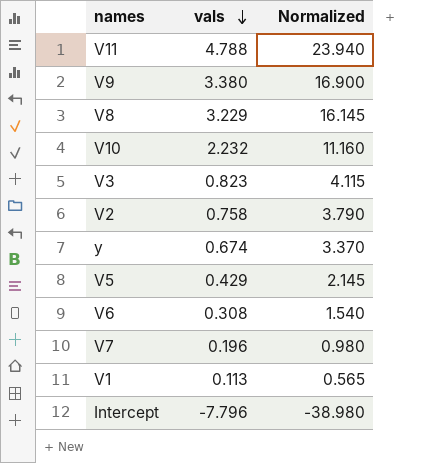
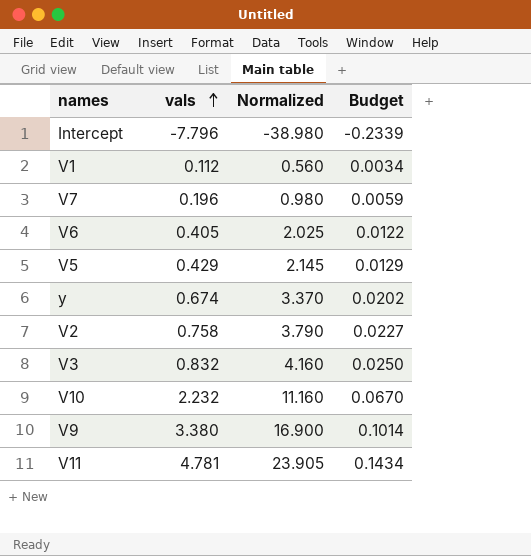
row order: vals descending -> vals ascending
column Budget | formula: none -> [vals] * 0.03
row V8: 3.229 | 16.145 -> none
V1 | vals: 0.113 -> 0.112
V1 | Normalized: 0.565 -> 0.560
V6 | vals: 0.308 -> 0.405
V6 | Normalized: 1.540 -> 2.025
V3 | vals: 0.823 -> 0.832
V3 | Normalized: 4.115 -> 4.160
V11 | vals: 4.788 -> 4.781
V11 | Normalized: 23.940 -> 23.905

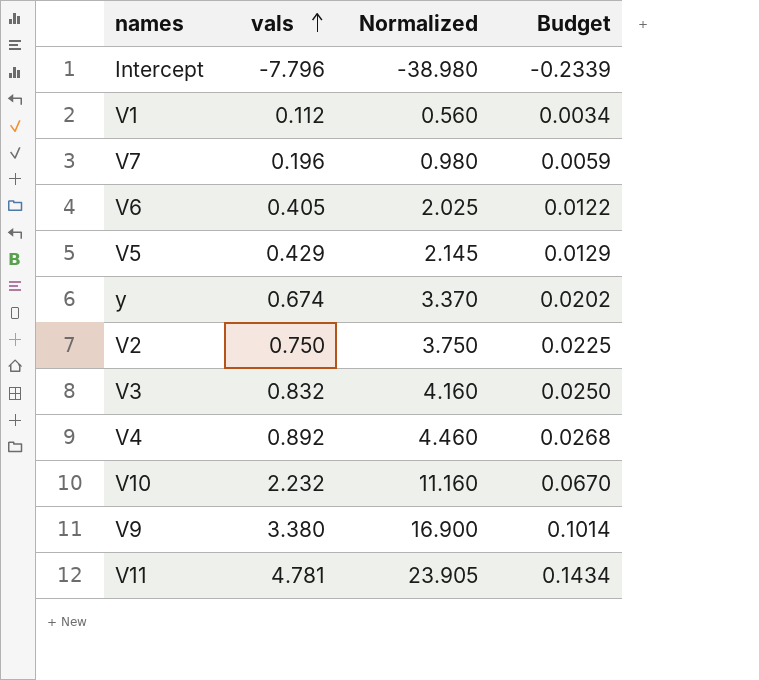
V2 | vals: 0.758 -> 0.750
V2 | Normalized: 3.790 -> 3.750
V2 | Budget: 0.0227 -> 0.0225
row V4: none -> 0.892 | 4.460 | 0.0268

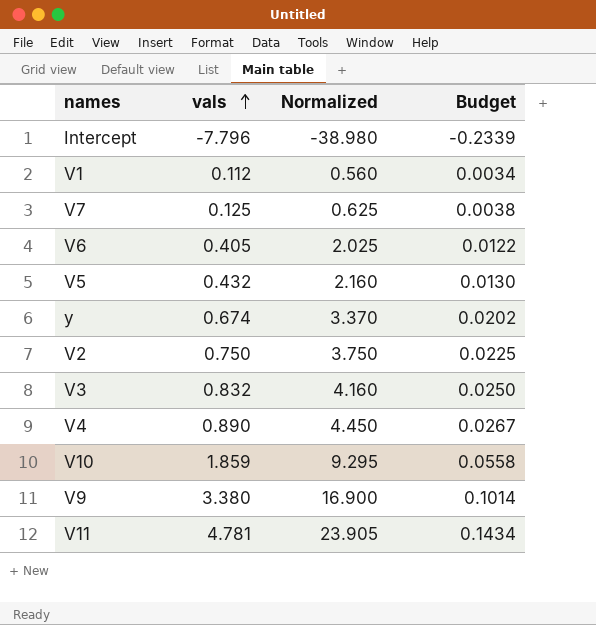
V7 | vals: 0.196 -> 0.125
V7 | Normalized: 0.980 -> 0.625
V7 | Budget: 0.0059 -> 0.0038
V5 | vals: 0.429 -> 0.432
V5 | Normalized: 2.145 -> 2.160
V5 | Budget: 0.0129 -> 0.0130
V4 | vals: 0.892 -> 0.890
V4 | Normalized: 4.460 -> 4.450
V4 | Budget: 0.0268 -> 0.0267
V10 | vals: 2.232 -> 1.859
V10 | Normalized: 11.160 -> 9.295
V10 | Budget: 0.0670 -> 0.0558

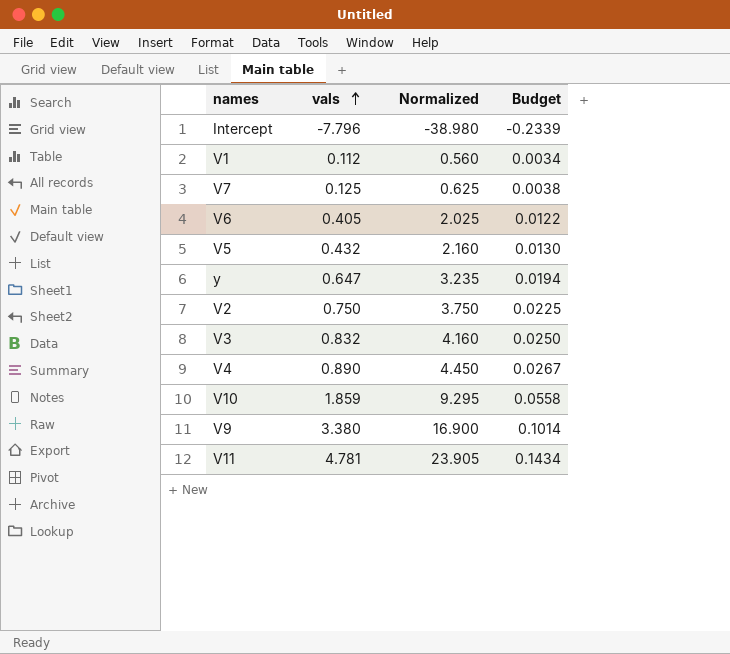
y | vals: 0.674 -> 0.647
y | Normalized: 3.370 -> 3.235
y | Budget: 0.0202 -> 0.0194

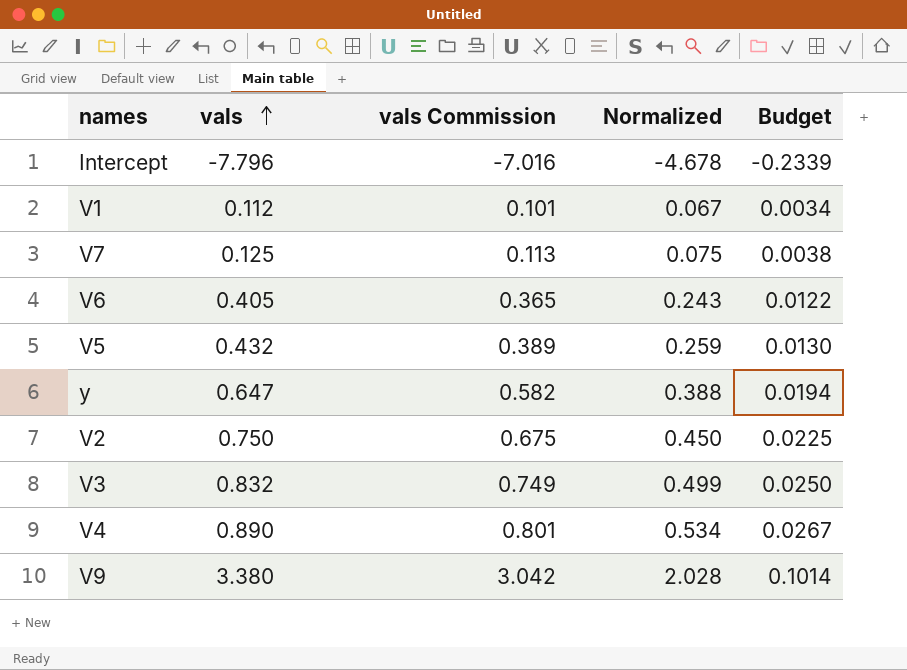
column vals Commission | formula: none -> [vals] * 0.9
column Normalized | formula: [vals] * 5 -> [vals] * 0.6
row V10: 1.859 | 9.295 | 0.0558 -> none
row V11: 4.781 | 23.905 | 0.1434 -> none

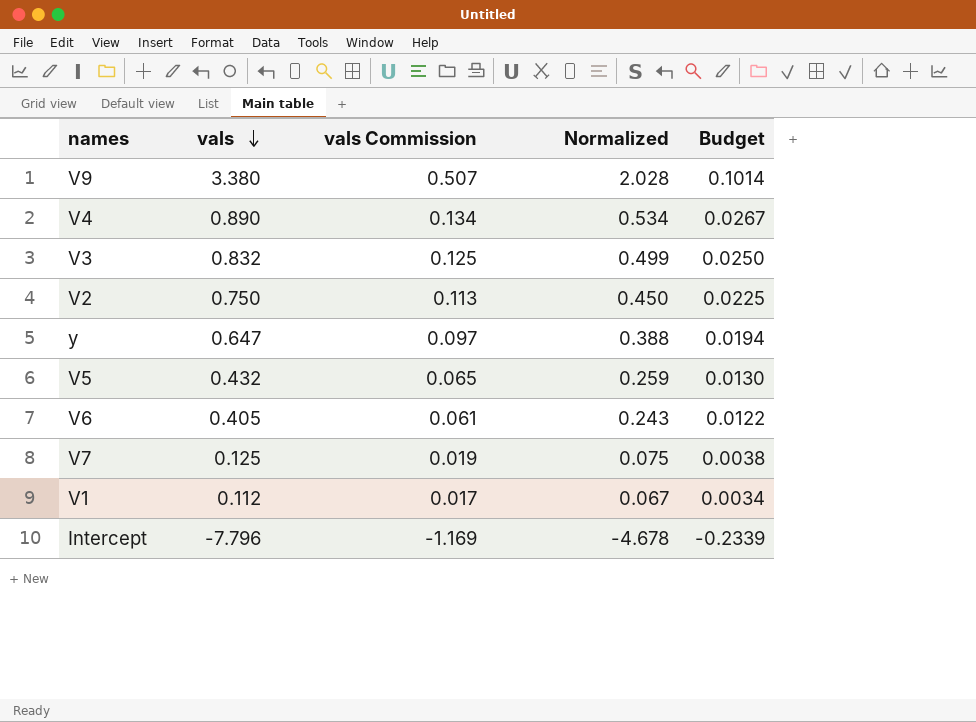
row order: vals ascending -> vals descending
column vals Commission | formula: [vals] * 0.9 -> [vals] * 0.15

